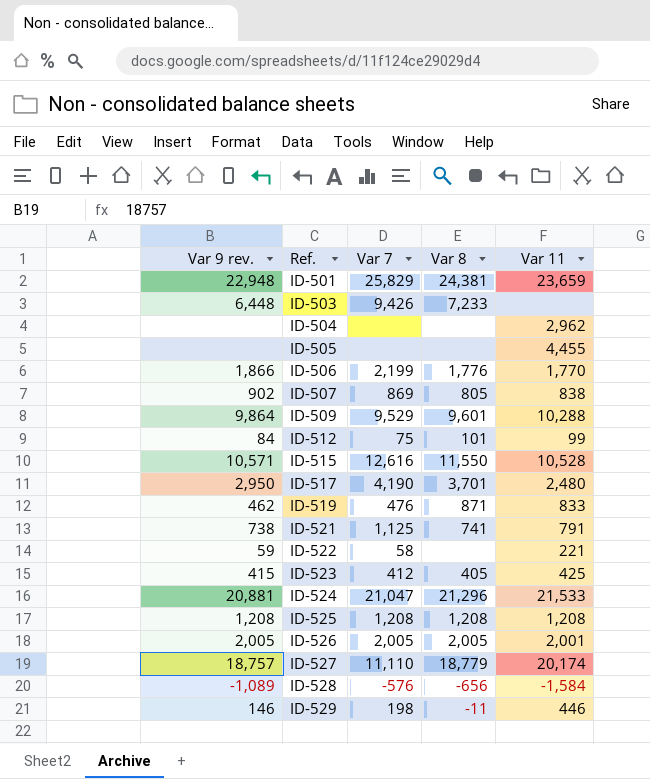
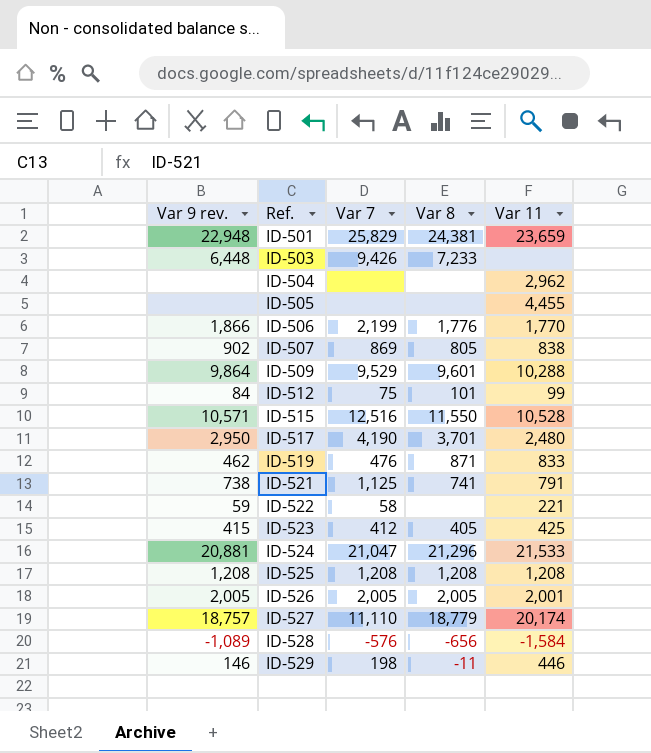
ID-515 | Var 7: 12,616 -> 12,516

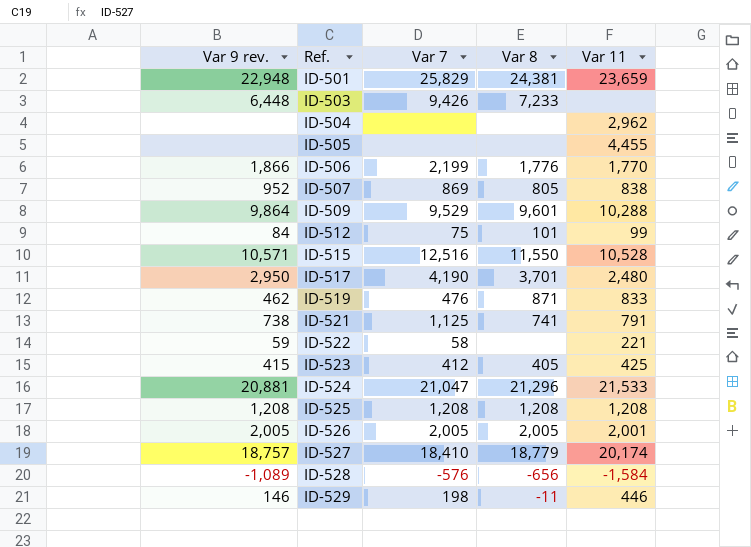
ID-507 | Var 9 rev.: 902 -> 952
ID-527 | Var 7: 11,110 -> 18,410

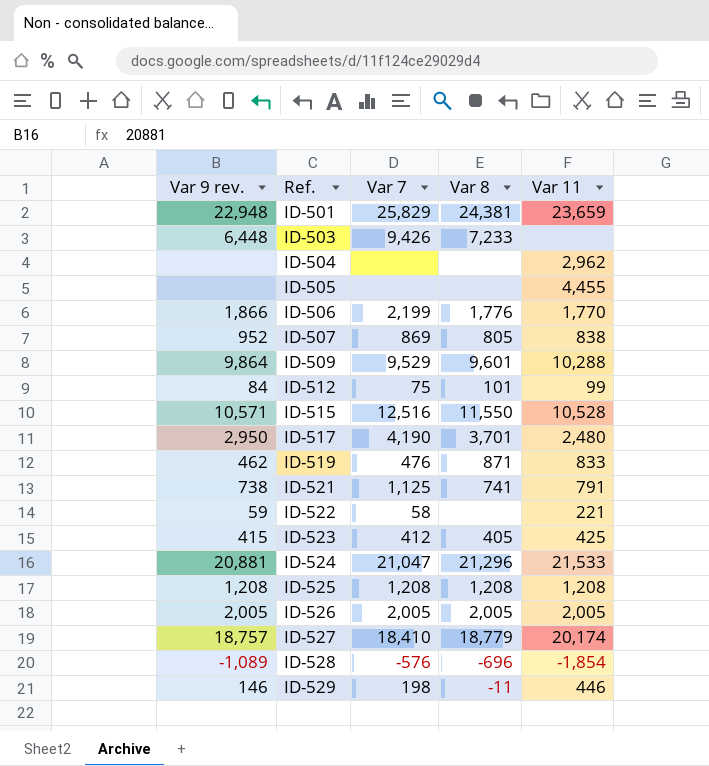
ID-526 | Var 11: 2,001 -> 2,005
ID-528 | Var 8: -656 -> -696
ID-528 | Var 11: -1,584 -> -1,854

